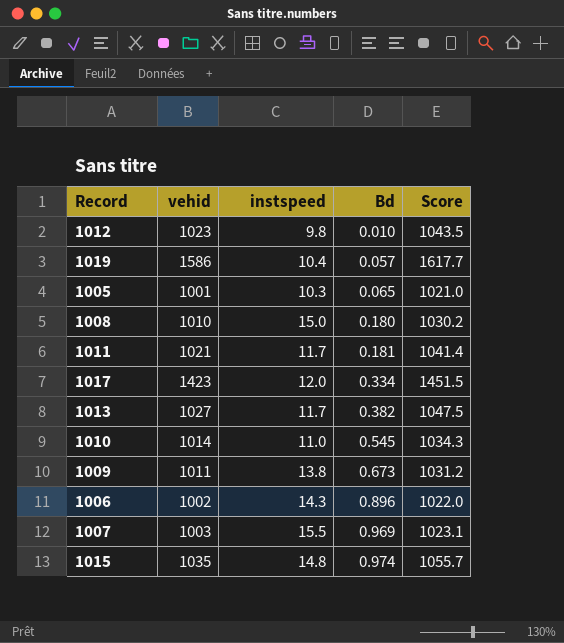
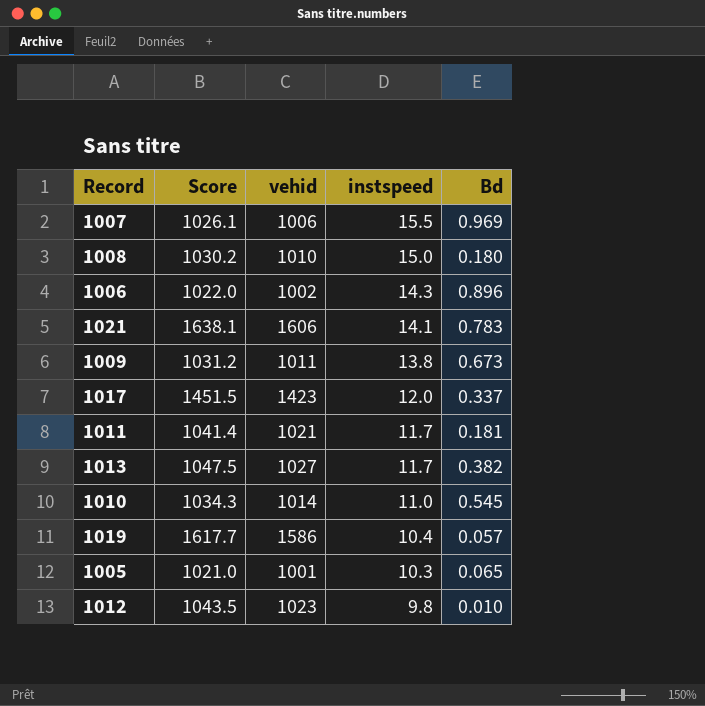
row order: Bd ascending -> instspeed descending
column Score | position: 5 -> 2
row 1015: 1035 | 14.8 | 0.974 | 1055.7 -> none
1007 | Score: 1023.1 -> 1026.1
1007 | vehid: 1003 -> 1006
row 1021: none -> 1638.1 | 1606 | 14.1 | 0.783
1017 | Bd: 0.334 -> 0.337

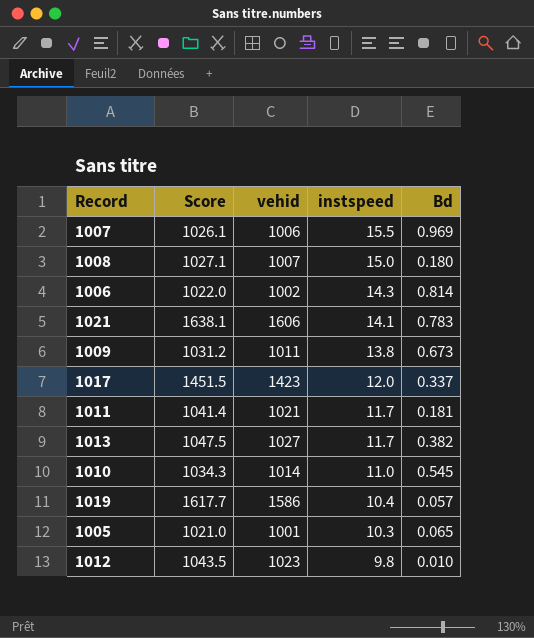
1008 | Score: 1030.2 -> 1027.1
1008 | vehid: 1010 -> 1007
1006 | Bd: 0.896 -> 0.814

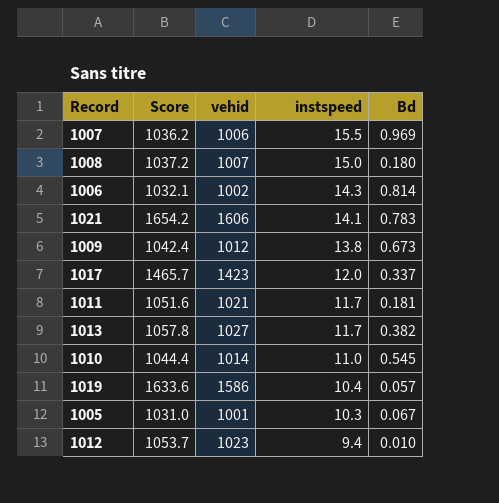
column Score | formula: [vehid] * 1.02 -> [vehid] * 1.03
1009 | vehid: 1011 -> 1012
1005 | Bd: 0.065 -> 0.067
1012 | instspeed: 9.8 -> 9.4

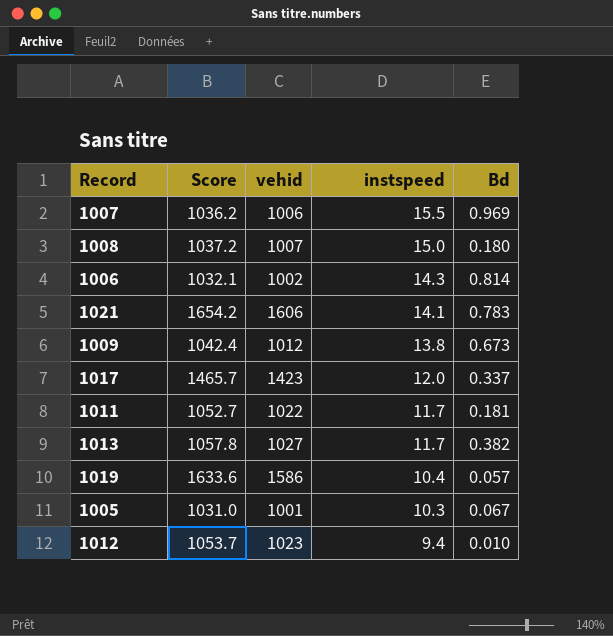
row 1010: 1044.4 | 1014 | 11.0 | 0.545 -> none
1011 | Score: 1051.6 -> 1052.7
1011 | vehid: 1021 -> 1022

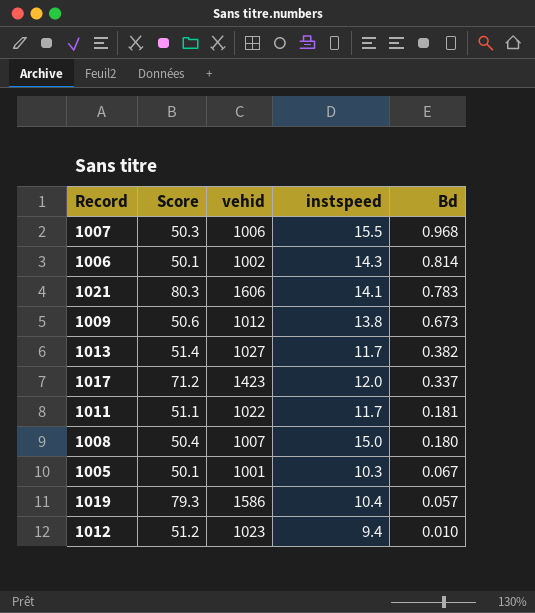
row order: instspeed descending -> Bd descending
column Score | formula: [vehid] * 1.03 -> [vehid] * 0.05
1007 | Bd: 0.969 -> 0.968

